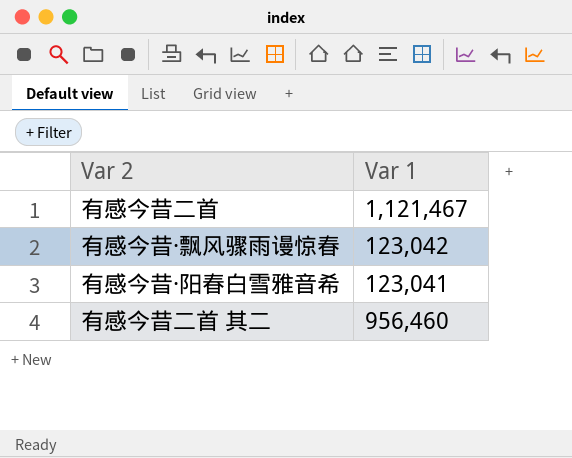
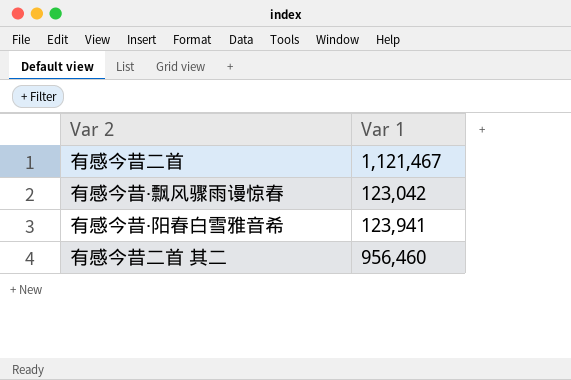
有感今昔·阳春白雪雅音希 | Var 1: 123,041 -> 123,941

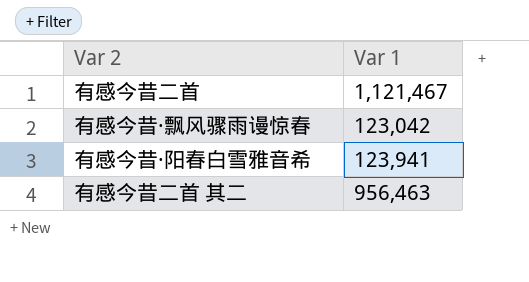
有感今昔二首 其二 | Var 1: 956,460 -> 956,463

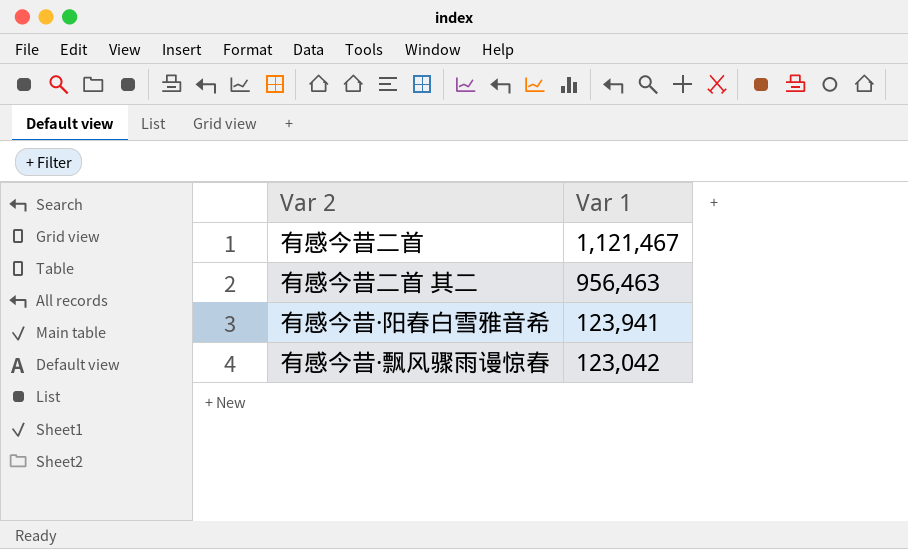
row order: none -> Var 1 descending

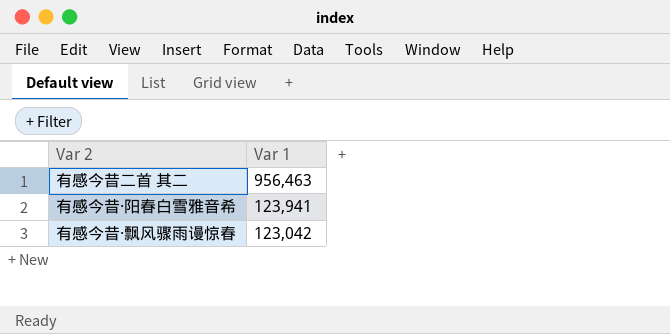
row 有感今昔二首: 1,121,467 -> none

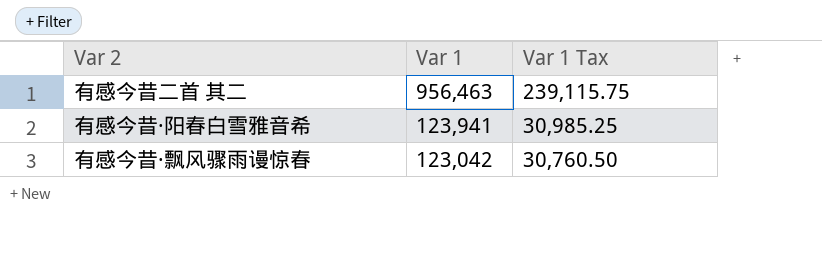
column Var 1 Tax | formula: none -> [Var 1] * 0.25

